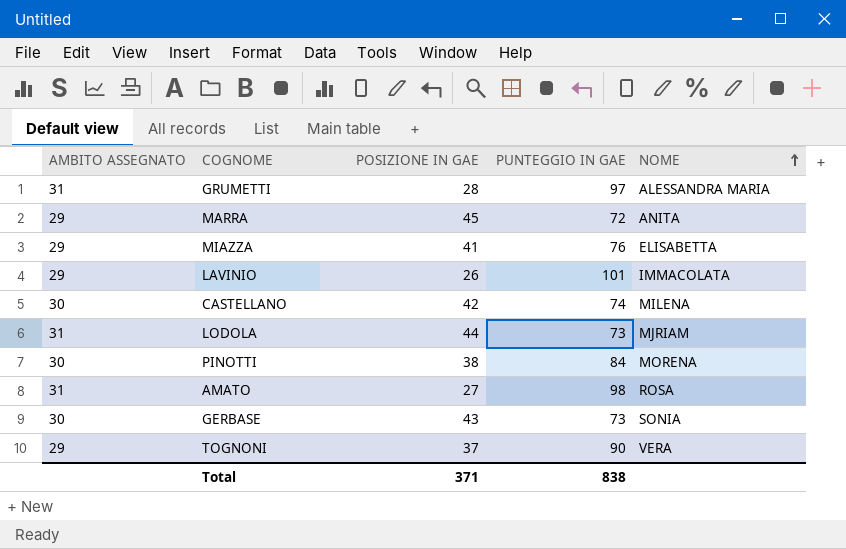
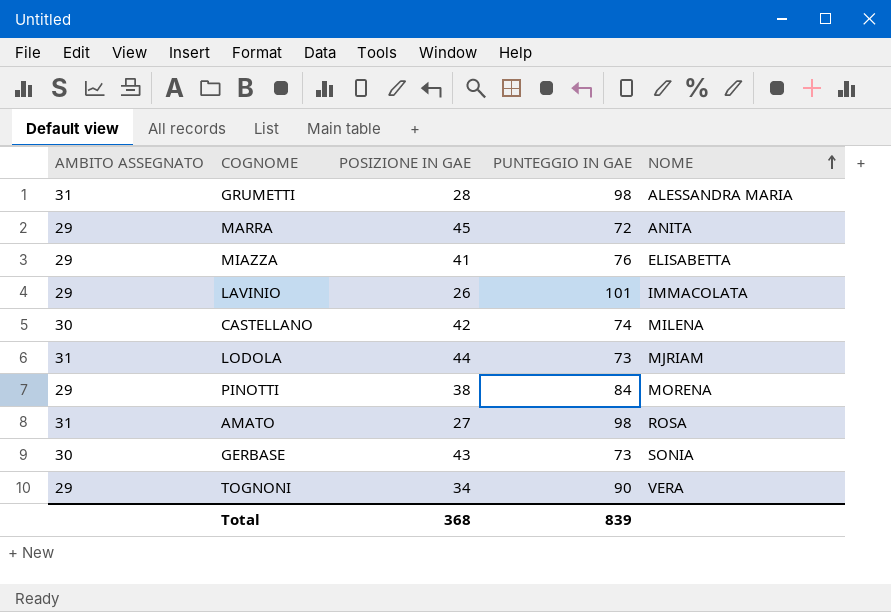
GRUMETTI | PUNTEGGIO IN GAE: 97 -> 98
PINOTTI | AMBITO ASSEGNATO: 30 -> 29
TOGNONI | POSIZIONE IN GAE: 37 -> 34
Total | POSIZIONE IN GAE: 371 -> 368
Total | PUNTEGGIO IN GAE: 838 -> 839

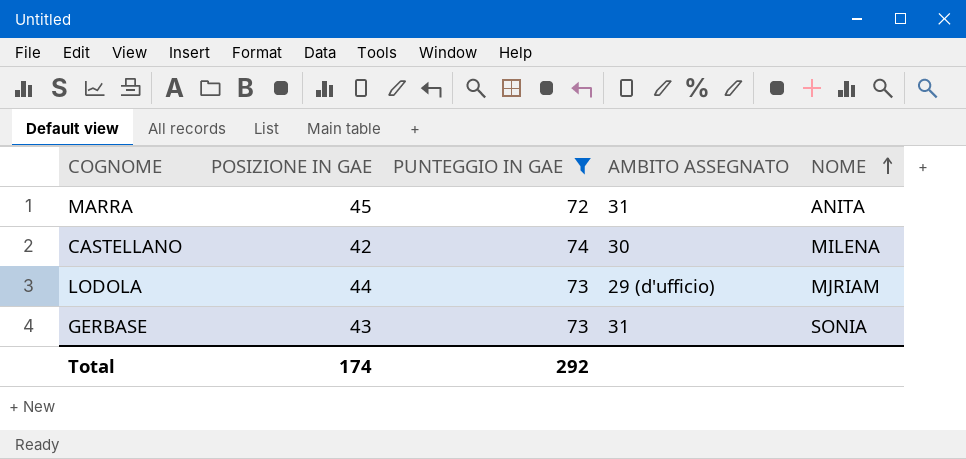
filter: none -> PUNTEGGIO IN GAE <= 74
column AMBITO ASSEGNATO | position: 1 -> 4
MARRA | AMBITO ASSEGNATO: 29 -> 31
LODOLA | AMBITO ASSEGNATO: 31 -> 29 (d'ufficio)
GERBASE | AMBITO ASSEGNATO: 30 -> 31
Total | POSIZIONE IN GAE: 368 -> 174
Total | PUNTEGGIO IN GAE: 839 -> 292

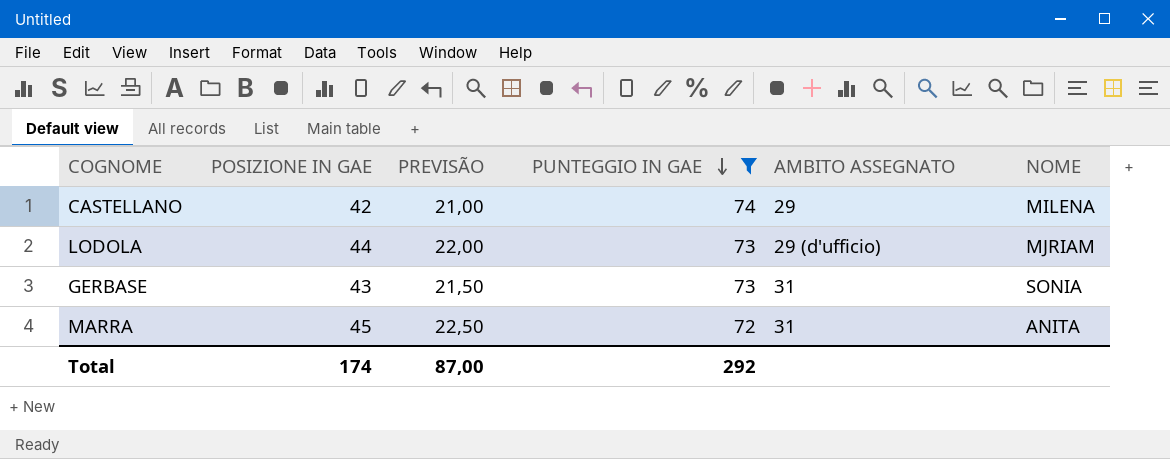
row order: NOME ascending -> PUNTEGGIO IN GAE descending
column PREVISÃO | formula: none -> [POSIZIONE IN GAE] * 0,5
CASTELLANO | AMBITO ASSEGNATO: 30 -> 29

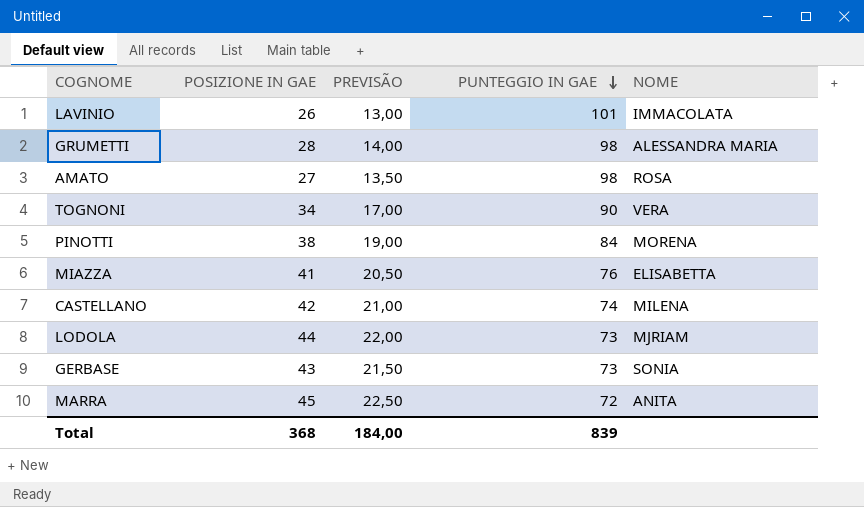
filter: PUNTEGGIO IN GAE <= 74 -> none
column AMBITO ASSEGNATO | position: 5 -> none
Total | POSIZIONE IN GAE: 174 -> 368
Total | PREVISÃO: 87,00 -> 184,00
Total | PUNTEGGIO IN GAE: 292 -> 839

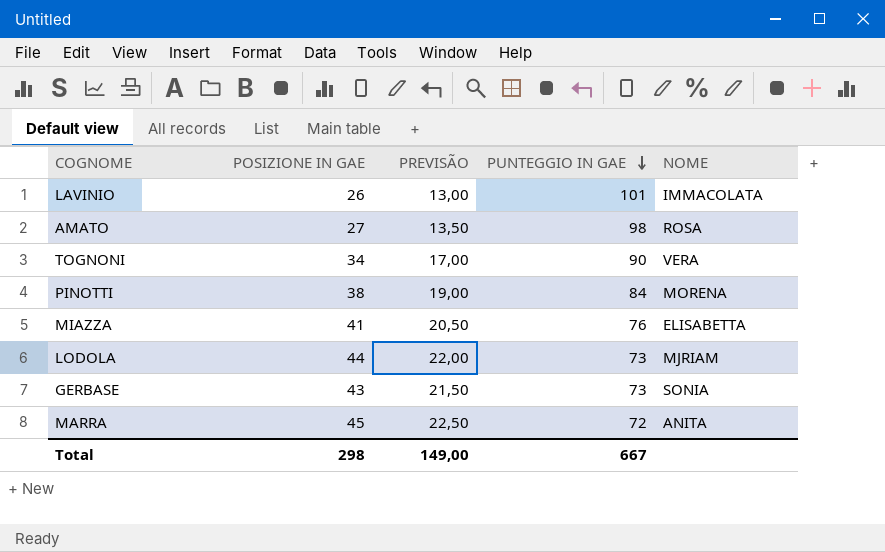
row GRUMETTI: 28 | 14,00 | 98 | ALESSANDRA MARIA -> none
row CASTELLANO: 42 | 21,00 | 74 | MILENA -> none
Total | POSIZIONE IN GAE: 368 -> 298
Total | PREVISÃO: 184,00 -> 149,00
Total | PUNTEGGIO IN GAE: 839 -> 667

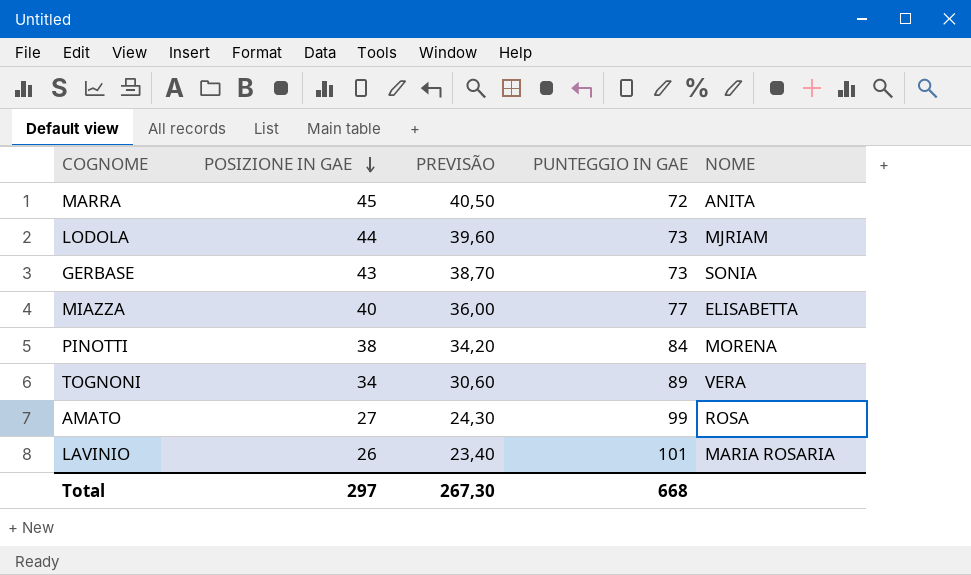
row order: PUNTEGGIO IN GAE descending -> POSIZIONE IN GAE descending
column PREVISÃO | formula: [POSIZIONE IN GAE] * 0,5 -> [POSIZIONE IN GAE] * 0,9
MIAZZA | POSIZIONE IN GAE: 41 -> 40
MIAZZA | PUNTEGGIO IN GAE: 76 -> 77
TOGNONI | PUNTEGGIO IN GAE: 90 -> 89
AMATO | PUNTEGGIO IN GAE: 98 -> 99
LAVINIO | NOME: IMMACOLATA -> MARIA ROSARIA
Total | POSIZIONE IN GAE: 298 -> 297
Total | PREVISÃO: 149,00 -> 267,30
Total | PUNTEGGIO IN GAE: 667 -> 668

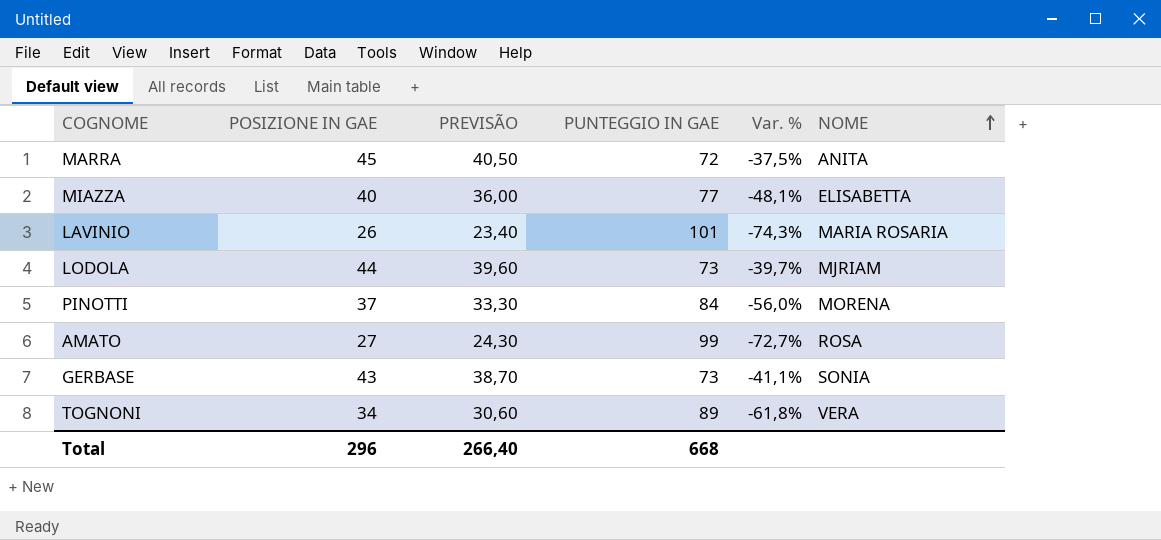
row order: POSIZIONE IN GAE descending -> NOME ascending
column Var. % | formula: none -> ([POSIZIONE IN GAE] - [PUNTEGGIO IN GAE]) / [PUNTEGGIO IN GAE]
PINOTTI | POSIZIONE IN GAE: 38 -> 37
PINOTTI | PREVISÃO: 34,20 -> 33,30
Total | POSIZIONE IN GAE: 297 -> 296
Total | PREVISÃO: 267,30 -> 266,40

